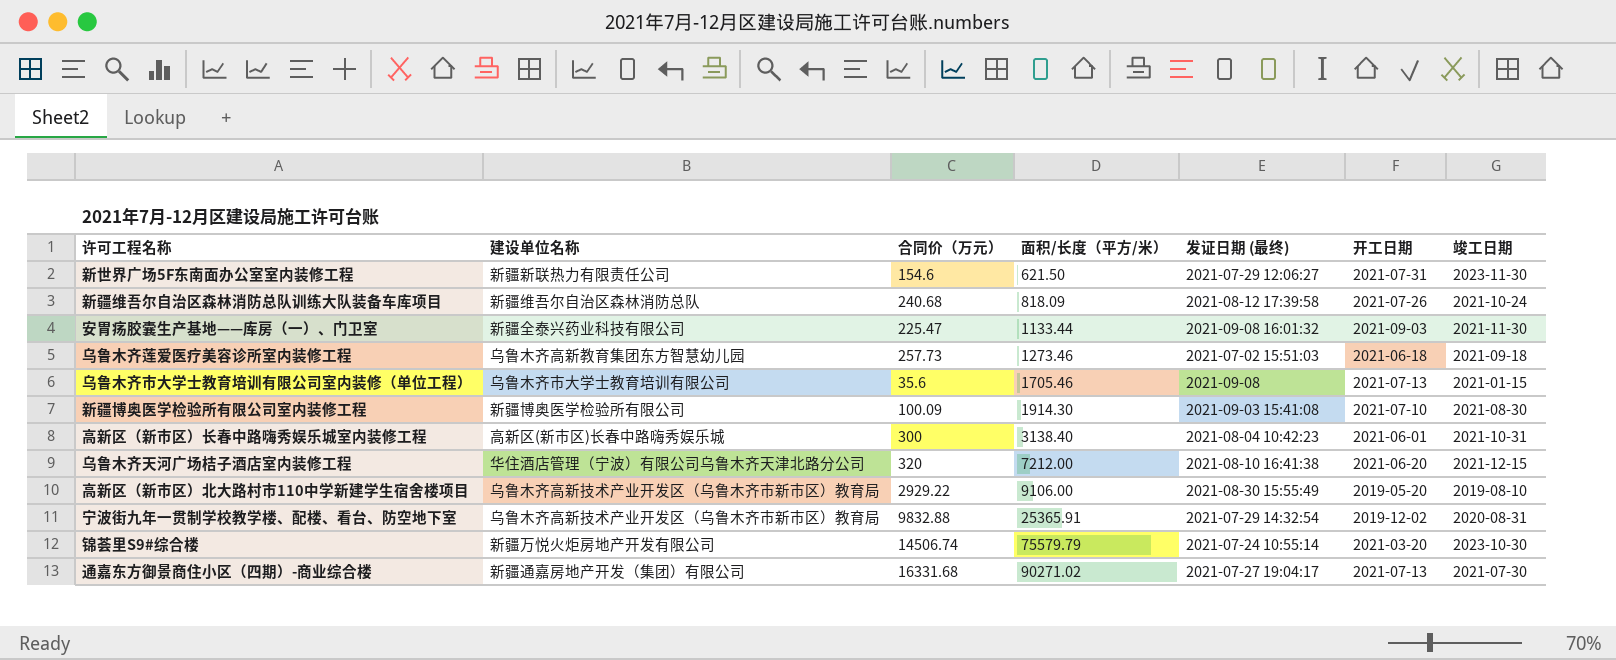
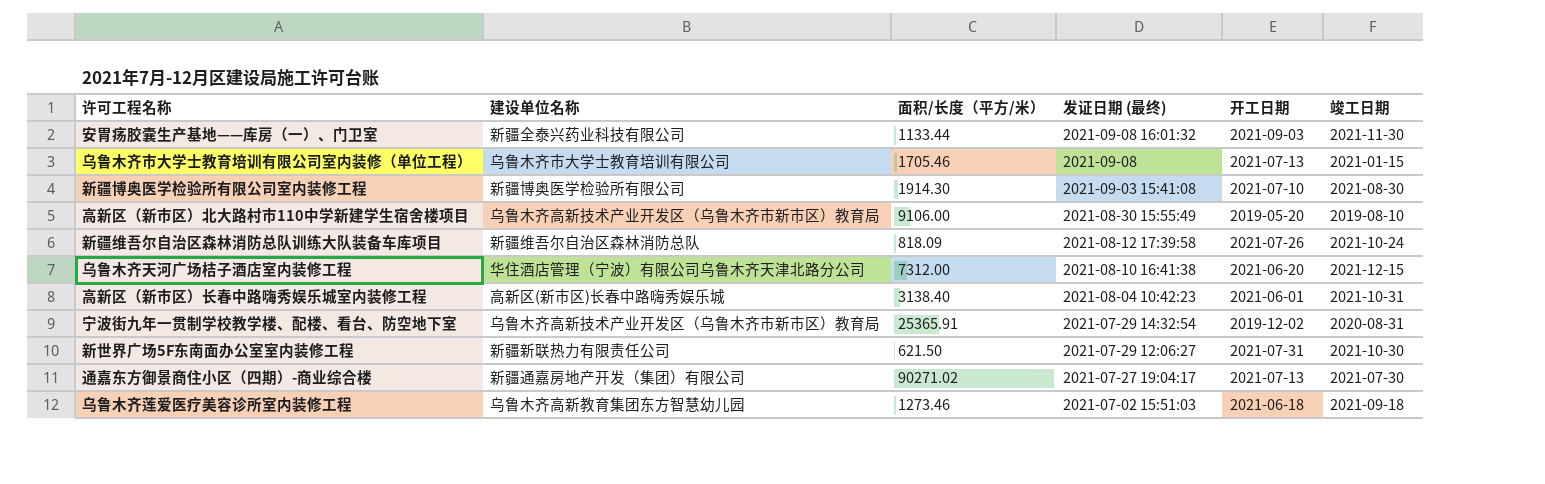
row order: 面积/长度（平方/米） ascending -> 发证日期 (最终) descending
column 合同价（万元） | position: 3 -> none
row 锦荟里S9#综合楼: 新疆万悦火炬房地产开发有限公司 | 14506.74 | 75579.79 | 2021-07-24 10:55:14 | 2021-03-20 | 2023-10-30 -> none
乌鲁木齐天河广场桔子酒店室内装修工程 | 面积/长度（平方/米）: 7212.00 -> 7312.00
新世界广场5F东南面办公室室内装修工程 | 竣工日期: 2023-11-30 -> 2021-10-30

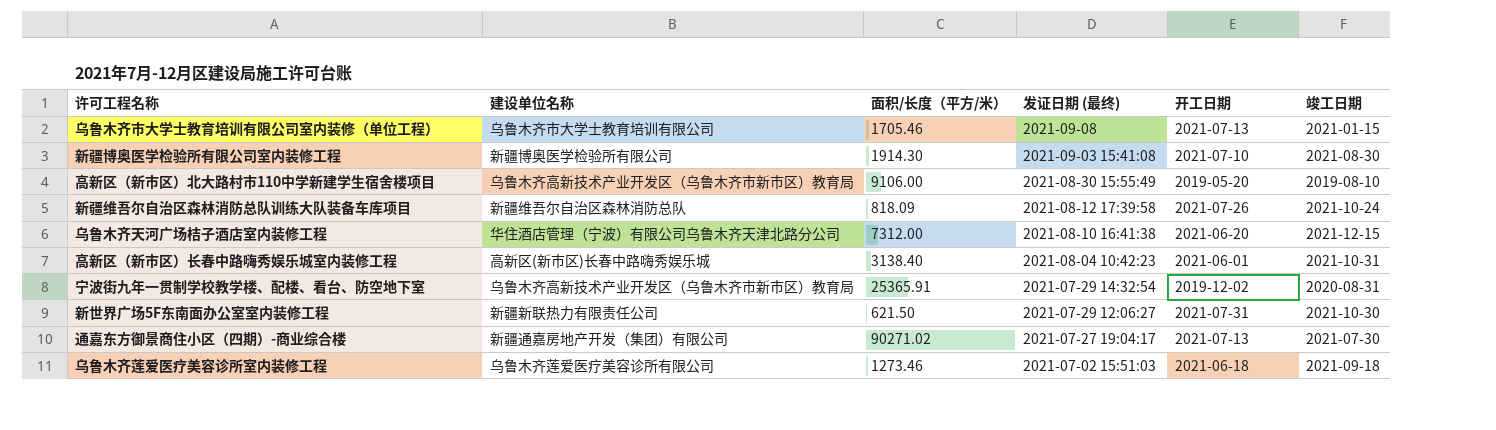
row 安胃疡胶囊生产基地——库房（一）、门卫室: 新疆全泰兴药业科技有限公司 | 1133.44 | 2021-09-08 16:01:32 | 2021-09-03 | 2021-11-30 -> none
乌鲁木齐莲爱医疗美容诊所室内装修工程 | 建设单位名称: 乌鲁木齐高新教育集团东方智慧幼儿园 -> 乌鲁木齐莲爱医疗美容诊所有限公司

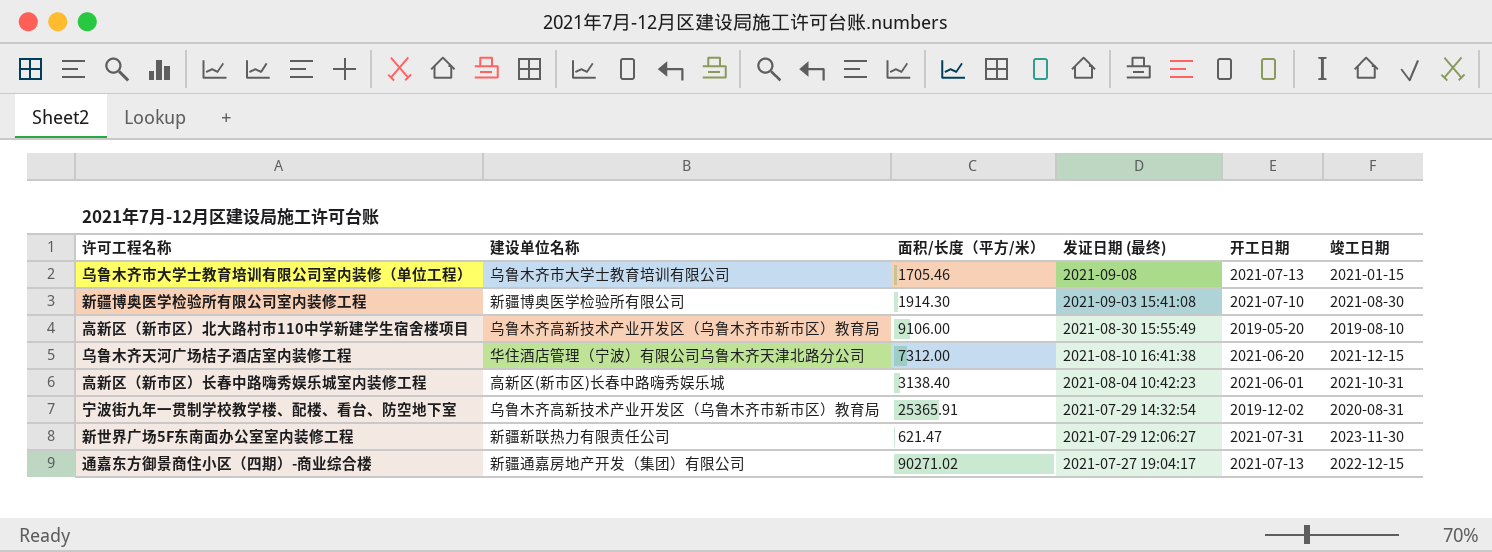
row 新疆维吾尔自治区森林消防总队训练大队装备车库项目: 新疆维吾尔自治区森林消防总队 | 818.09 | 2021-08-12 17:39:58 | 2021-07-26 | 2021-10-24 -> none
row 乌鲁木齐莲爱医疗美容诊所室内装修工程: 乌鲁木齐莲爱医疗美容诊所有限公司 | 1273.46 | 2021-07-02 15:51:03 | 2021-06-18 | 2021-09-18 -> none
新世界广场5F东南面办公室室内装修工程 | 面积/长度（平方/米）: 621.50 -> 621.47
新世界广场5F东南面办公室室内装修工程 | 竣工日期: 2021-10-30 -> 2023-11-30
通嘉东方御景商住小区（四期）-商业综合楼 | 竣工日期: 2021-07-30 -> 2022-12-15

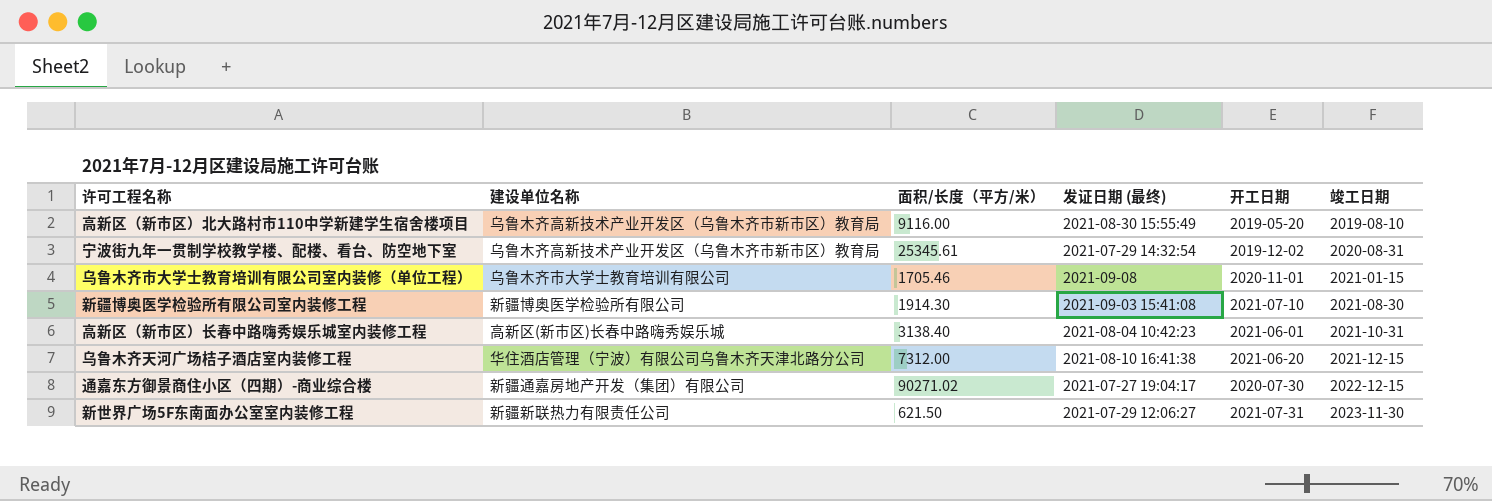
row order: 发证日期 (最终) descending -> 竣工日期 ascending
高新区（新市区）北大路村市110中学新建学生宿舍楼项目 | 面积/长度（平方/米）: 9106.00 -> 9116.00
宁波街九年一贯制学校教学楼、配楼、看台、防空地下室 | 面积/长度（平方/米）: 25365.91 -> 25345.61
乌鲁木齐市大学士教育培训有限公司室内装修（单位工程） | 开工日期: 2021-07-13 -> 2020-11-01
通嘉东方御景商住小区（四期）-商业综合楼 | 开工日期: 2021-07-13 -> 2020-07-30
新世界广场5F东南面办公室室内装修工程 | 面积/长度（平方/米）: 621.47 -> 621.50

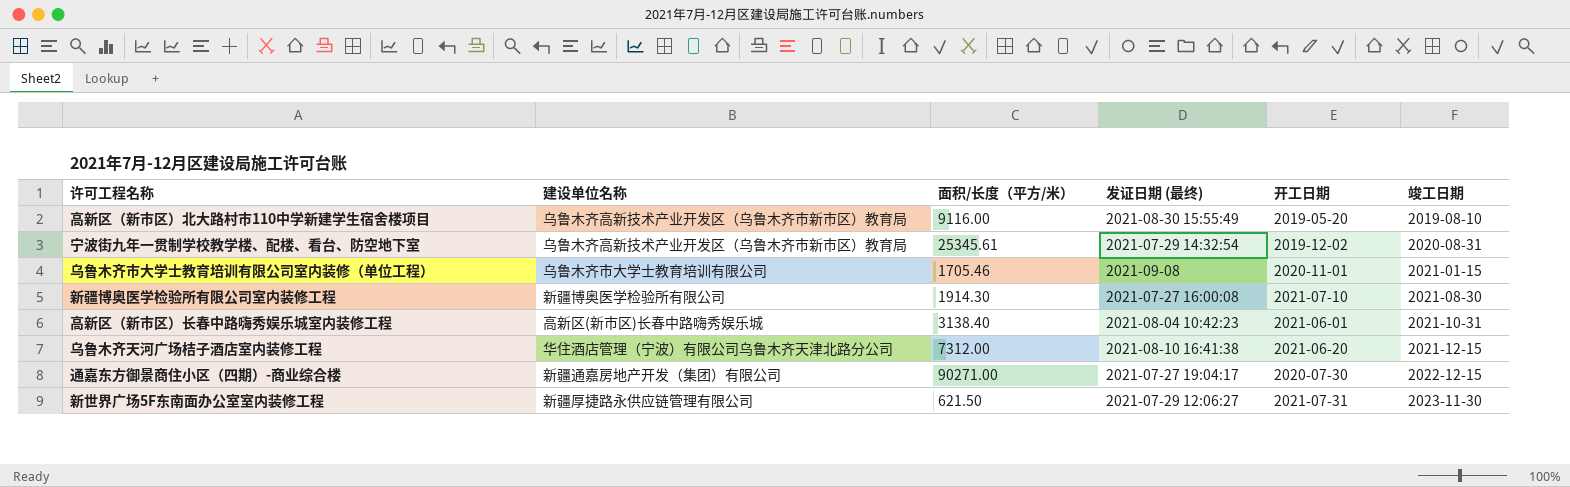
新疆博奥医学检验所有限公司室内装修工程 | 发证日期 (最终): 2021-09-03 15:41:08 -> 2021-07-27 16:00:08
通嘉东方御景商住小区（四期）-商业综合楼 | 面积/长度（平方/米）: 90271.02 -> 90271.00
新世界广场5F东南面办公室室内装修工程 | 建设单位名称: 新疆新联热力有限责任公司 -> 新疆厚捷路永供应链管理有限公司

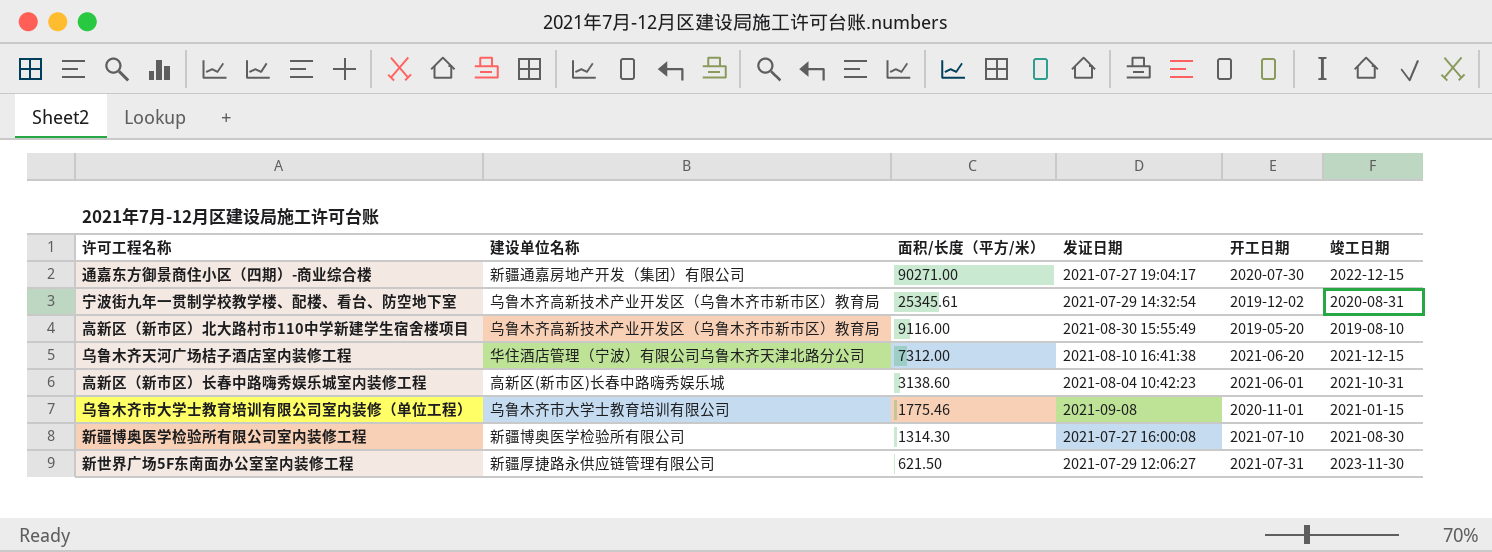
row order: 竣工日期 ascending -> 面积/长度（平方/米） descending
column name: 发证日期 (最终) -> 发证日期
高新区（新市区）长春中路嗨秀娱乐城室内装修工程 | 面积/长度（平方/米）: 3138.40 -> 3138.60
乌鲁木齐市大学士教育培训有限公司室内装修（单位工程） | 面积/长度（平方/米）: 1705.46 -> 1775.46
新疆博奥医学检验所有限公司室内装修工程 | 面积/长度（平方/米）: 1914.30 -> 1314.30

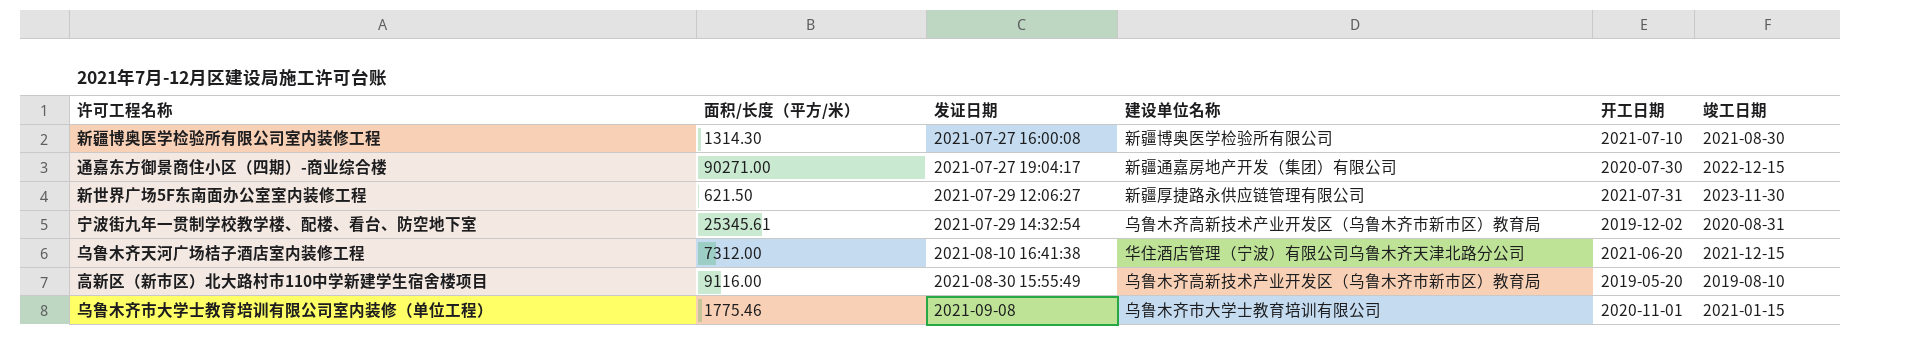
row order: 面积/长度（平方/米） descending -> 发证日期 ascending
column 建设单位名称 | position: 2 -> 4
row 高新区（新市区）长春中路嗨秀娱乐城室内装修工程: 高新区(新市区)长春中路嗨秀娱乐城 | 3138.60 | 2021-08-04 10:42:23 | 2021-06-01 | 2021-10-31 -> none

